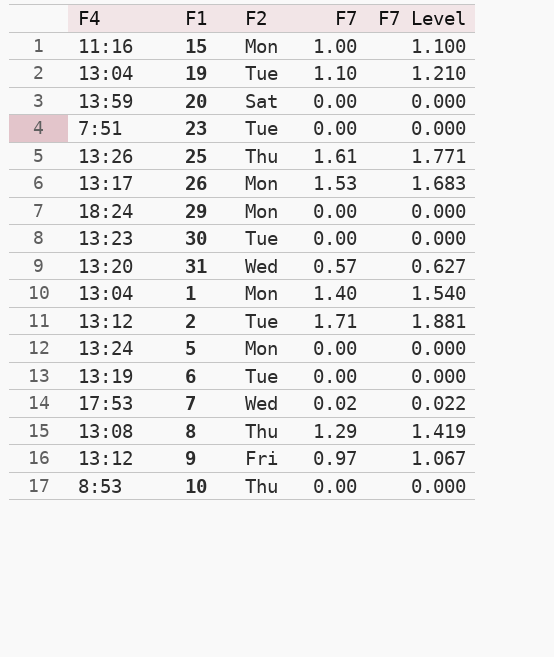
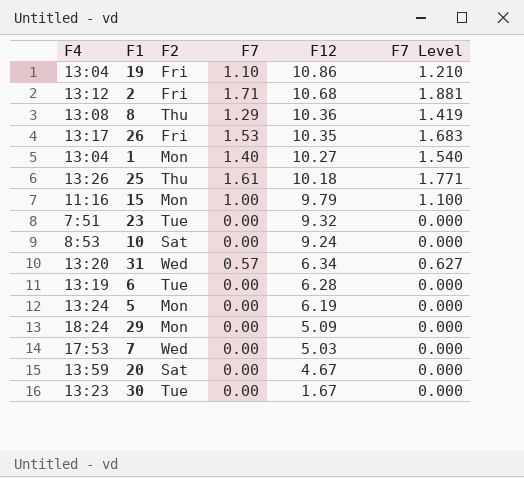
row order: none -> F12 descending
column F12 | position: none -> 5
row 9: 13:12 | Fri | 0.97 | 1.067 -> none
19 | F2: Tue -> Fri
2 | F2: Tue -> Fri
26 | F2: Mon -> Fri
10 | F2: Thu -> Sat
7 | F7: 0.02 -> 0.00
7 | F7 Level: 0.022 -> 0.000

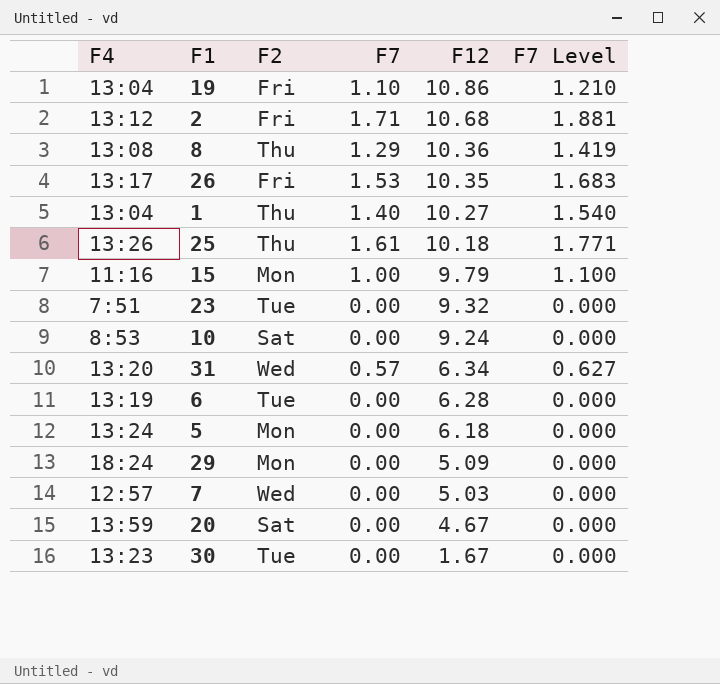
1 | F2: Mon -> Thu
5 | F12: 6.19 -> 6.18
7 | F4: 17:53 -> 12:57

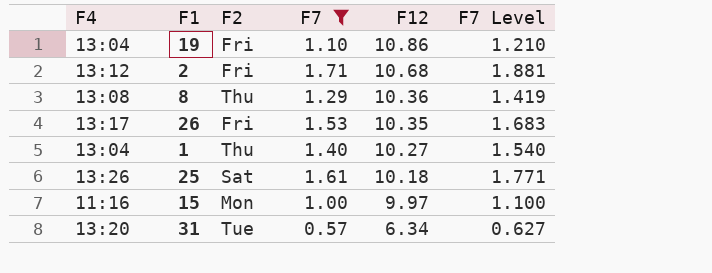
filter: none -> F7 != 0.00
25 | F2: Thu -> Sat
15 | F12: 9.79 -> 9.97
31 | F2: Wed -> Tue

